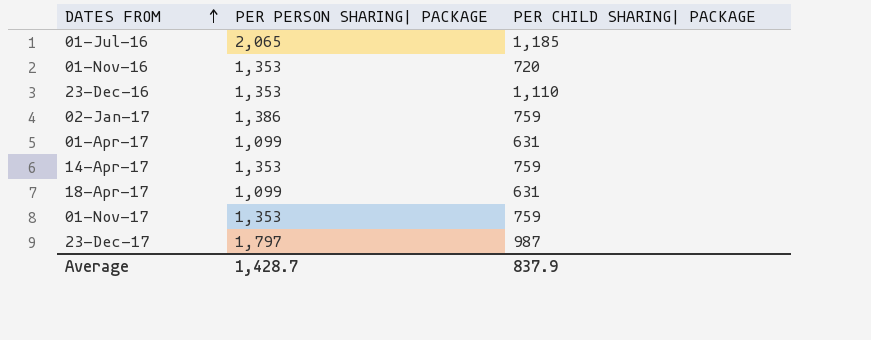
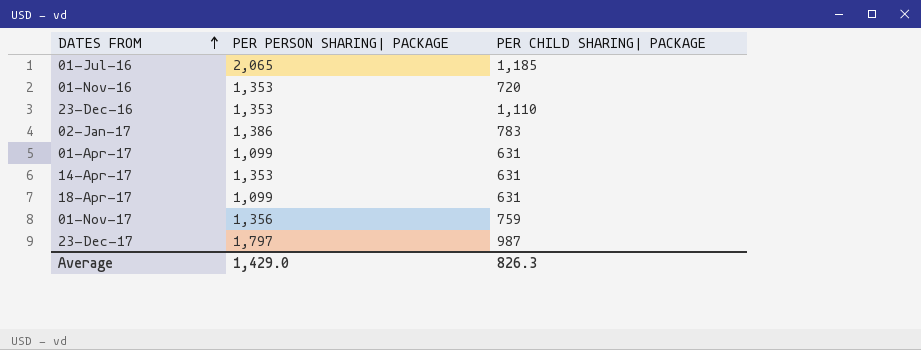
02-Jan-17 | PER CHILD SHARING| PACKAGE: 759 -> 783
14-Apr-17 | PER CHILD SHARING| PACKAGE: 759 -> 631
01-Nov-17 | PER PERSON SHARING| PACKAGE: 1,353 -> 1,356
Average | PER PERSON SHARING| PACKAGE: 1,428.7 -> 1,429.0
Average | PER CHILD SHARING| PACKAGE: 837.9 -> 826.3

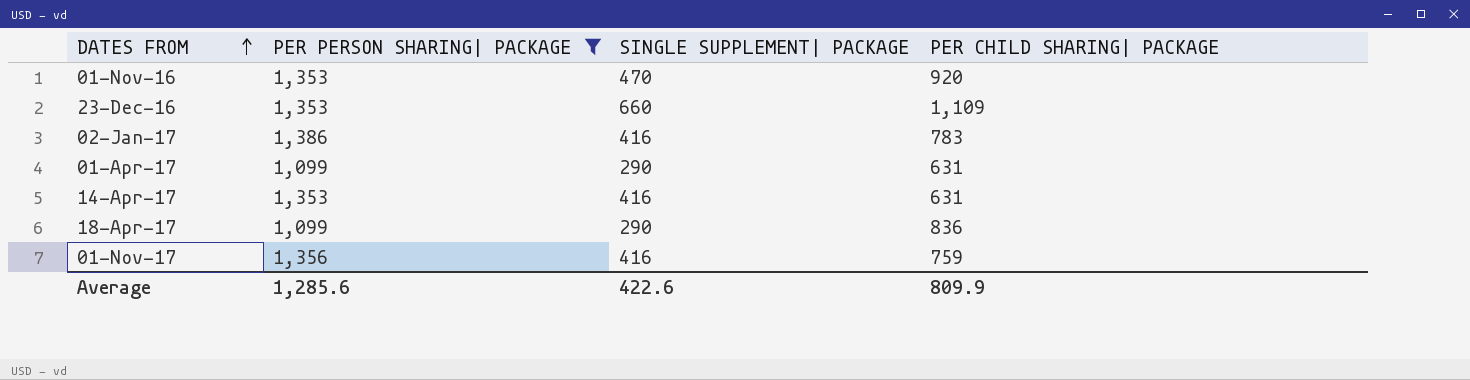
filter: none -> PER PERSON SHARING| PACKAGE <= 1,386
column SINGLE SUPPLEMENT| PACKAGE | position: none -> 3
01-Nov-16 | PER CHILD SHARING| PACKAGE: 720 -> 920
23-Dec-16 | PER CHILD SHARING| PACKAGE: 1,110 -> 1,109
18-Apr-17 | PER CHILD SHARING| PACKAGE: 631 -> 836
Average | PER PERSON SHARING| PACKAGE: 1,429.0 -> 1,285.6
Average | PER CHILD SHARING| PACKAGE: 826.3 -> 809.9

